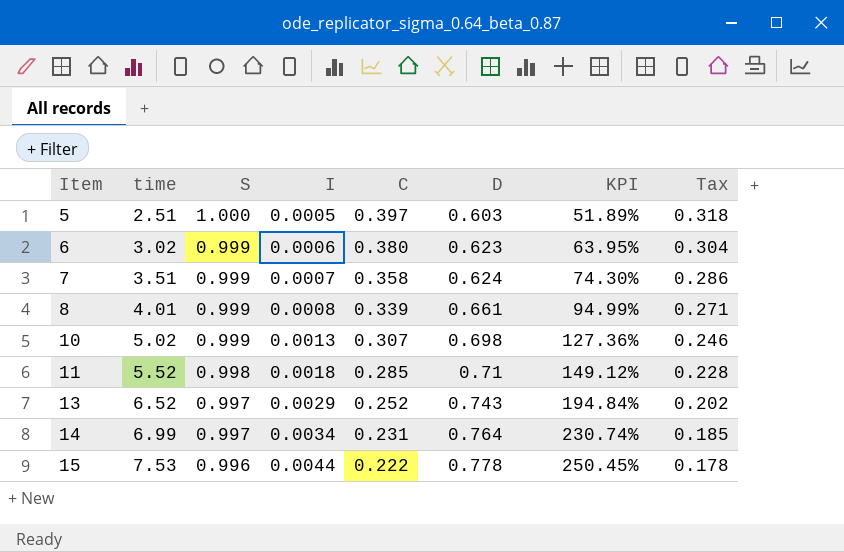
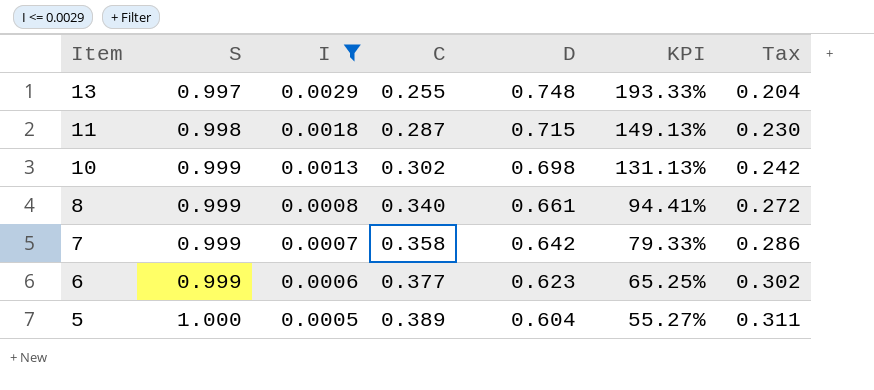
filter: none -> I <= 0.0029
row order: Item ascending -> Item descending
column time | position: 2 -> none
13 | C: 0.252 -> 0.255
13 | D: 0.743 -> 0.748
13 | KPI: 194.84% -> 193.33%
13 | Tax: 0.202 -> 0.204
11 | C: 0.285 -> 0.287
11 | D: 0.71 -> 0.715
11 | KPI: 149.12% -> 149.13%
11 | Tax: 0.228 -> 0.230
10 | C: 0.307 -> 0.302
10 | KPI: 127.36% -> 131.13%
10 | Tax: 0.246 -> 0.242
8 | C: 0.339 -> 0.340
8 | KPI: 94.99% -> 94.41%
8 | Tax: 0.271 -> 0.272
7 | D: 0.624 -> 0.642
7 | KPI: 74.30% -> 79.33%
6 | C: 0.380 -> 0.377
6 | KPI: 63.95% -> 65.25%
6 | Tax: 0.304 -> 0.302
5 | C: 0.397 -> 0.389
5 | D: 0.603 -> 0.604
5 | KPI: 51.89% -> 55.27%
5 | Tax: 0.318 -> 0.311

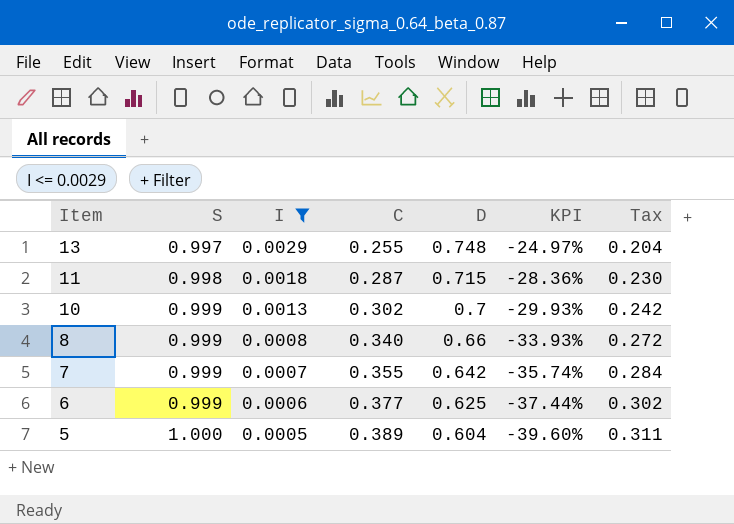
column KPI | formula: ([D] - [C]) / [C] -> ([D] - [S]) / [S]
10 | D: 0.698 -> 0.7
8 | D: 0.661 -> 0.66
7 | C: 0.358 -> 0.355
7 | Tax: 0.286 -> 0.284
6 | D: 0.623 -> 0.625

